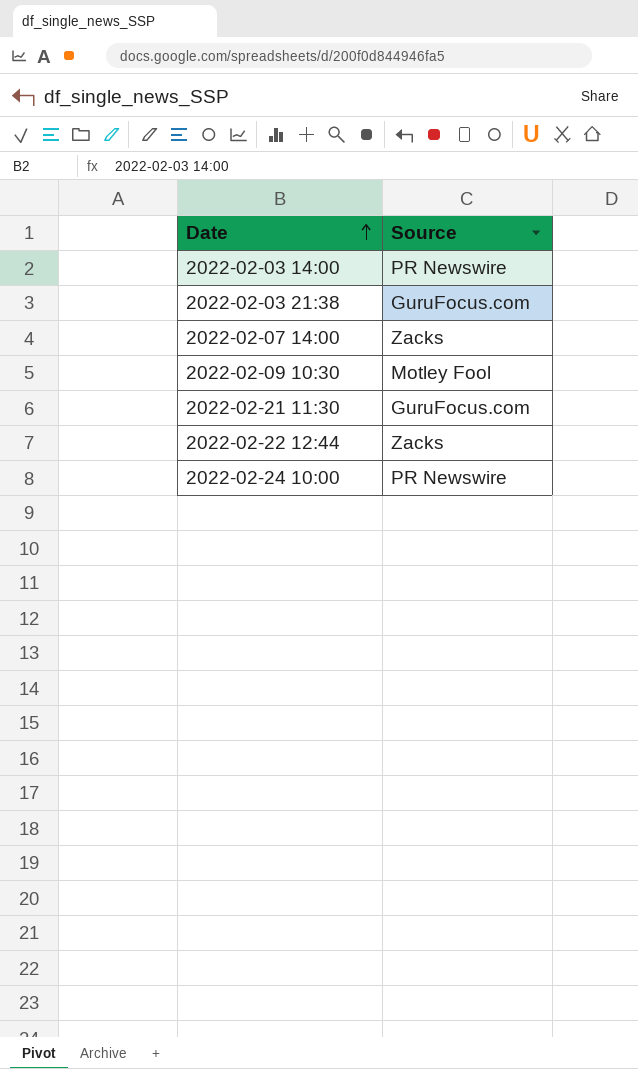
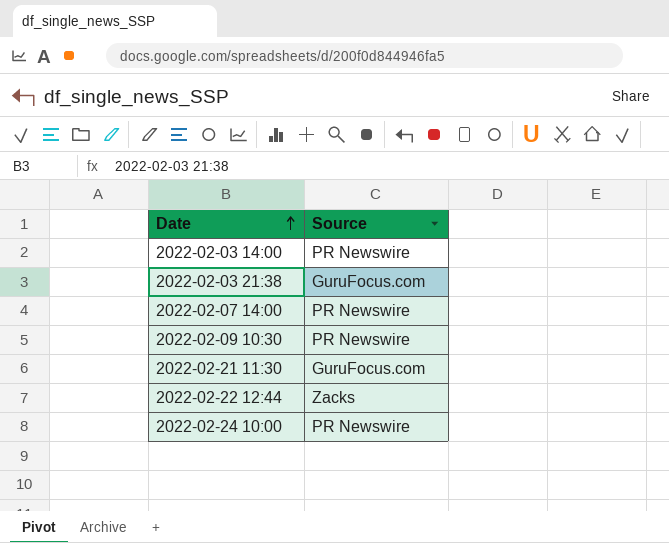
2022-02-07 14:00 | Source: Zacks -> PR Newswire
2022-02-09 10:30 | Source: Motley Fool -> PR Newswire

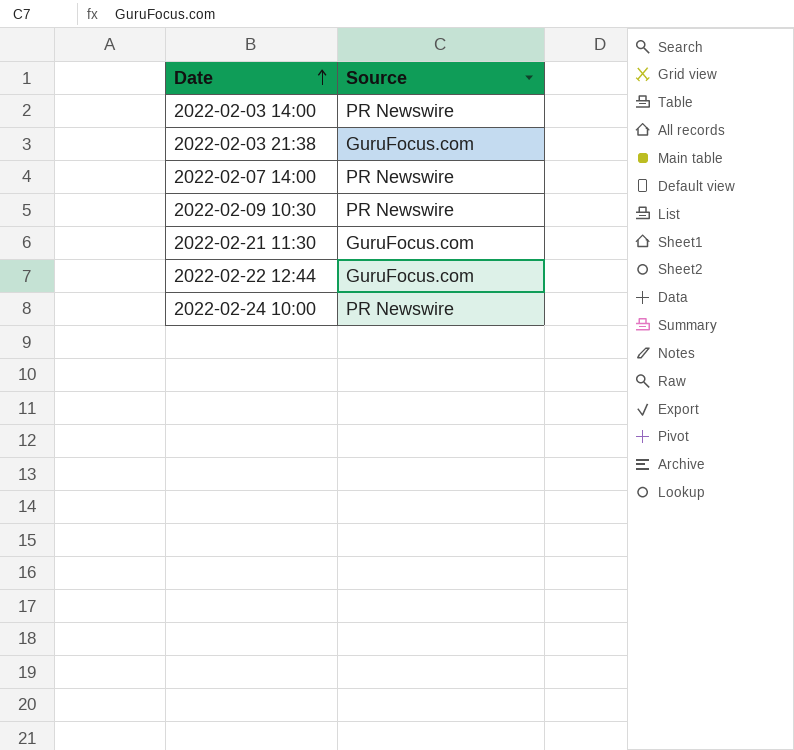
2022-02-22 12:44 | Source: Zacks -> GuruFocus.com

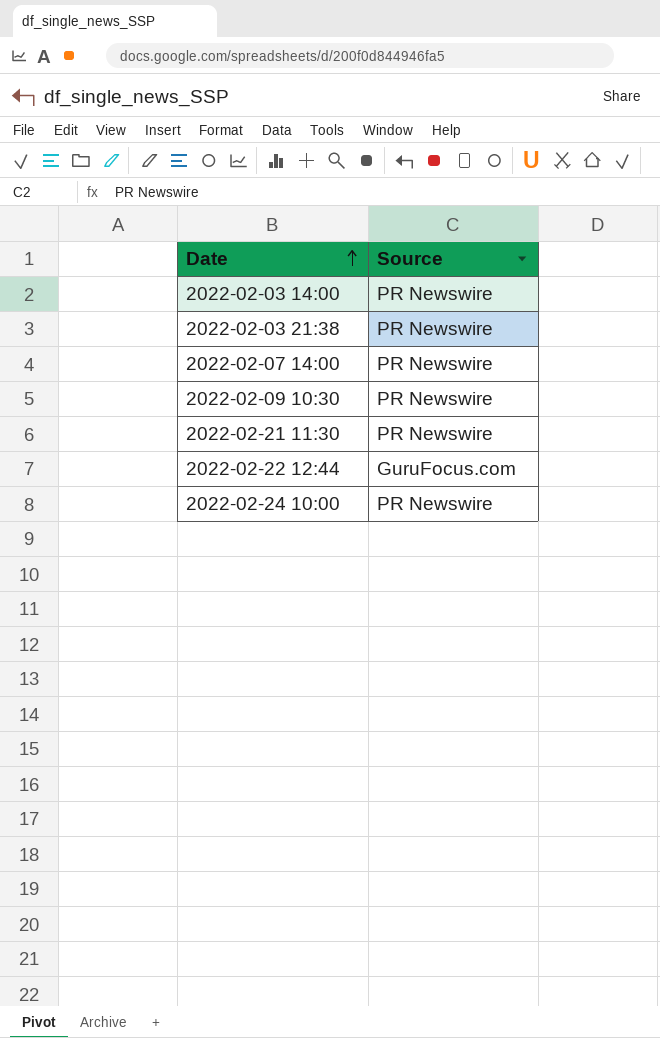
2022-02-03 21:38 | Source: GuruFocus.com -> PR Newswire
2022-02-21 11:30 | Source: GuruFocus.com -> PR Newswire

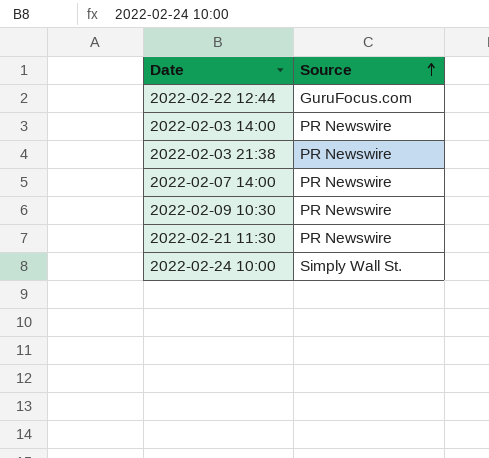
row order: Date ascending -> Source ascending
2022-02-24 10:00 | Source: PR Newswire -> Simply Wall St.

